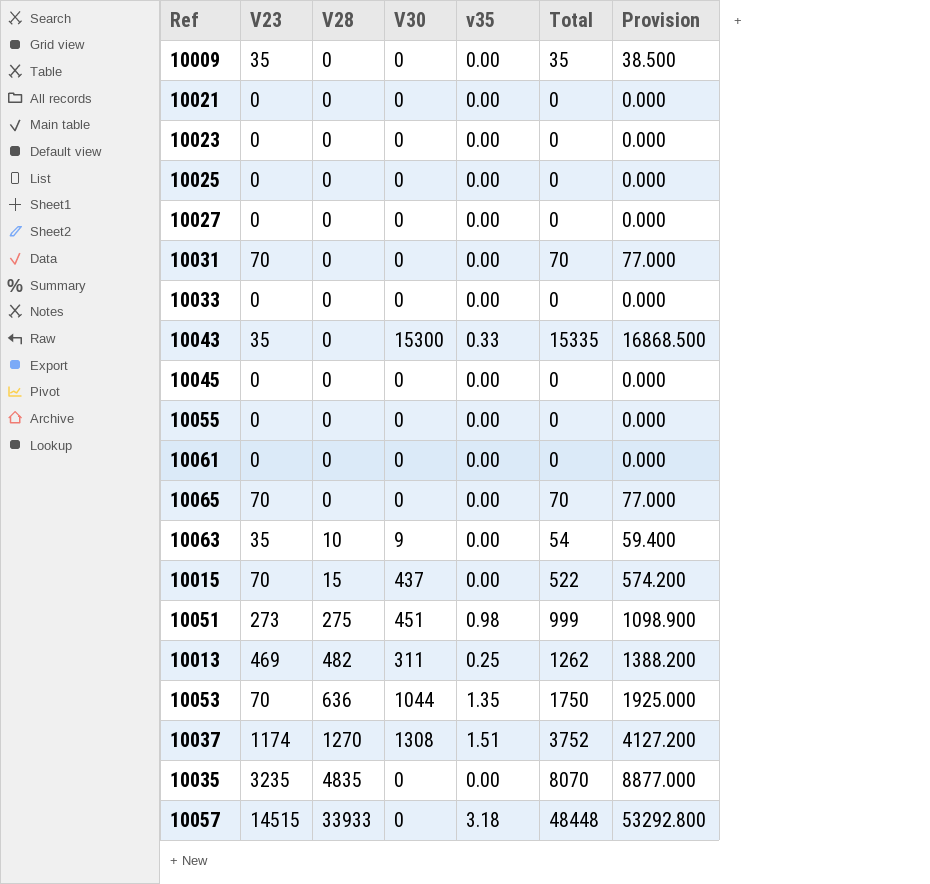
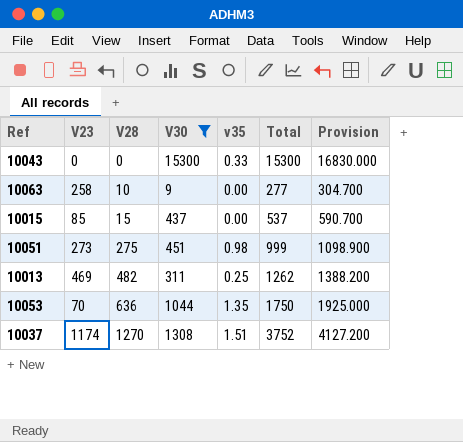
filter: none -> V30 != 0
10043 | V23: 35 -> 0
10043 | Total: 15335 -> 15300
10043 | Provision: 16868.500 -> 16830.000
10063 | V23: 35 -> 258
10063 | Total: 54 -> 277
10063 | Provision: 59.400 -> 304.700
10015 | V23: 70 -> 85
10015 | Total: 522 -> 537
10015 | Provision: 574.200 -> 590.700

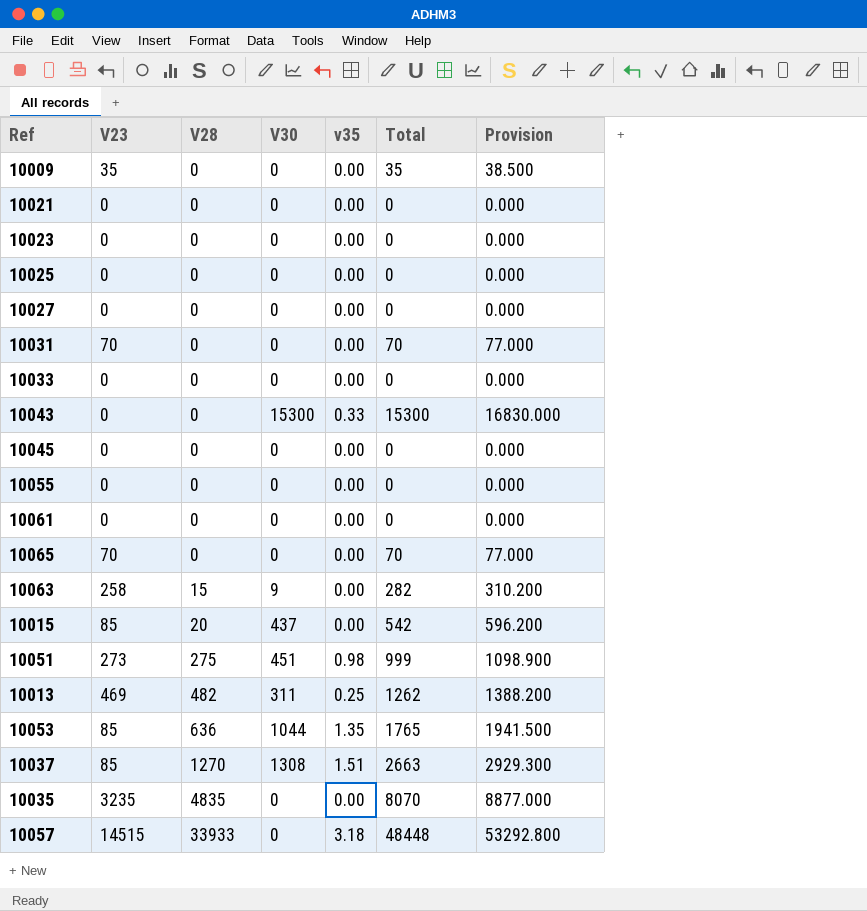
filter: V30 != 0 -> none
10063 | V28: 10 -> 15
10063 | Total: 277 -> 282
10063 | Provision: 304.700 -> 310.200
10015 | V28: 15 -> 20
10015 | Total: 537 -> 542
10015 | Provision: 590.700 -> 596.200
10053 | V23: 70 -> 85
10053 | Total: 1750 -> 1765
10053 | Provision: 1925.000 -> 1941.500
10037 | V23: 1174 -> 85
10037 | Total: 3752 -> 2663
10037 | Provision: 4127.200 -> 2929.300

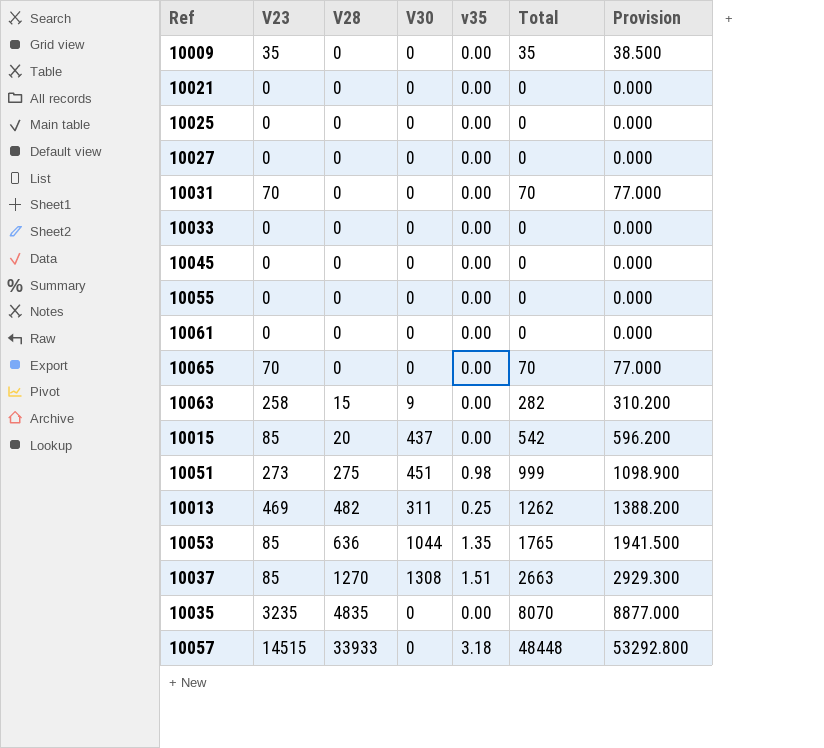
row 10023: 0 | 0 | 0 | 0.00 | 0 | 0.000 -> none
row 10043: 0 | 0 | 15300 | 0.33 | 15300 | 16830.000 -> none

